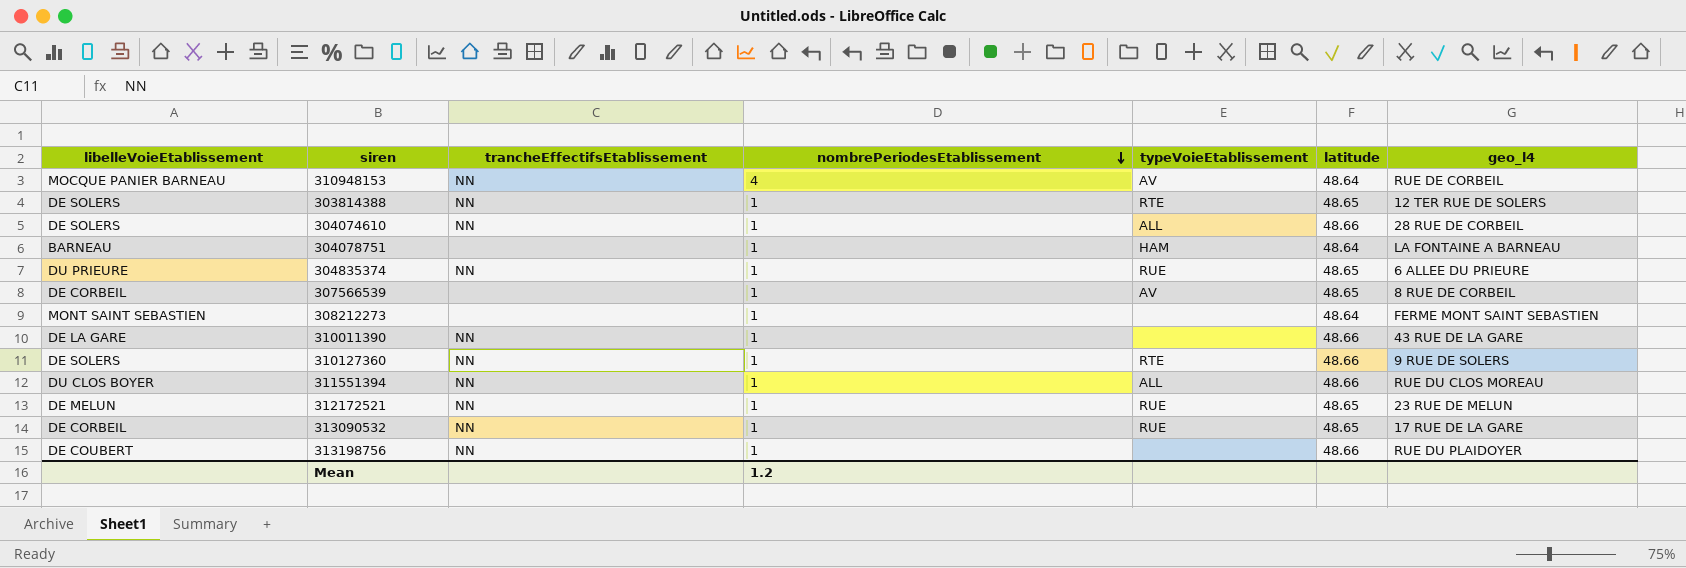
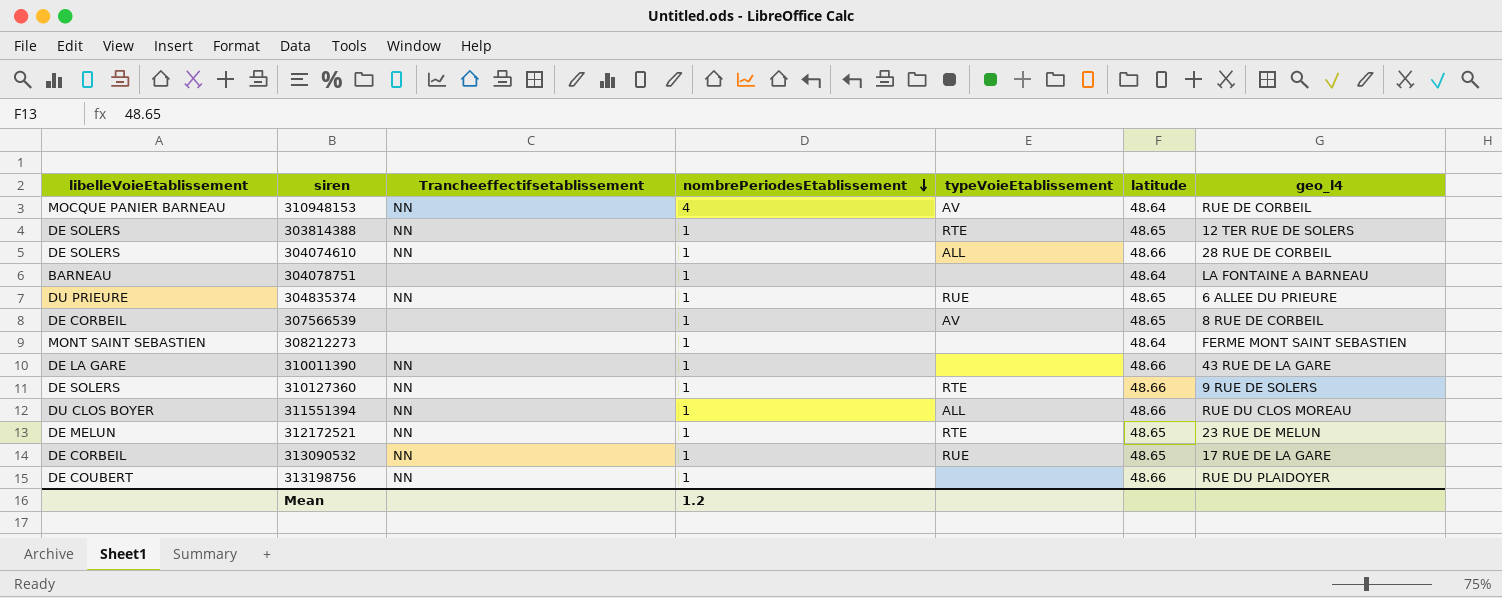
column name: trancheEffectifsEtablissement -> Trancheeffectifsetablissement
304078751 | typeVoieEtablissement: HAM -> none
312172521 | typeVoieEtablissement: RUE -> RTE

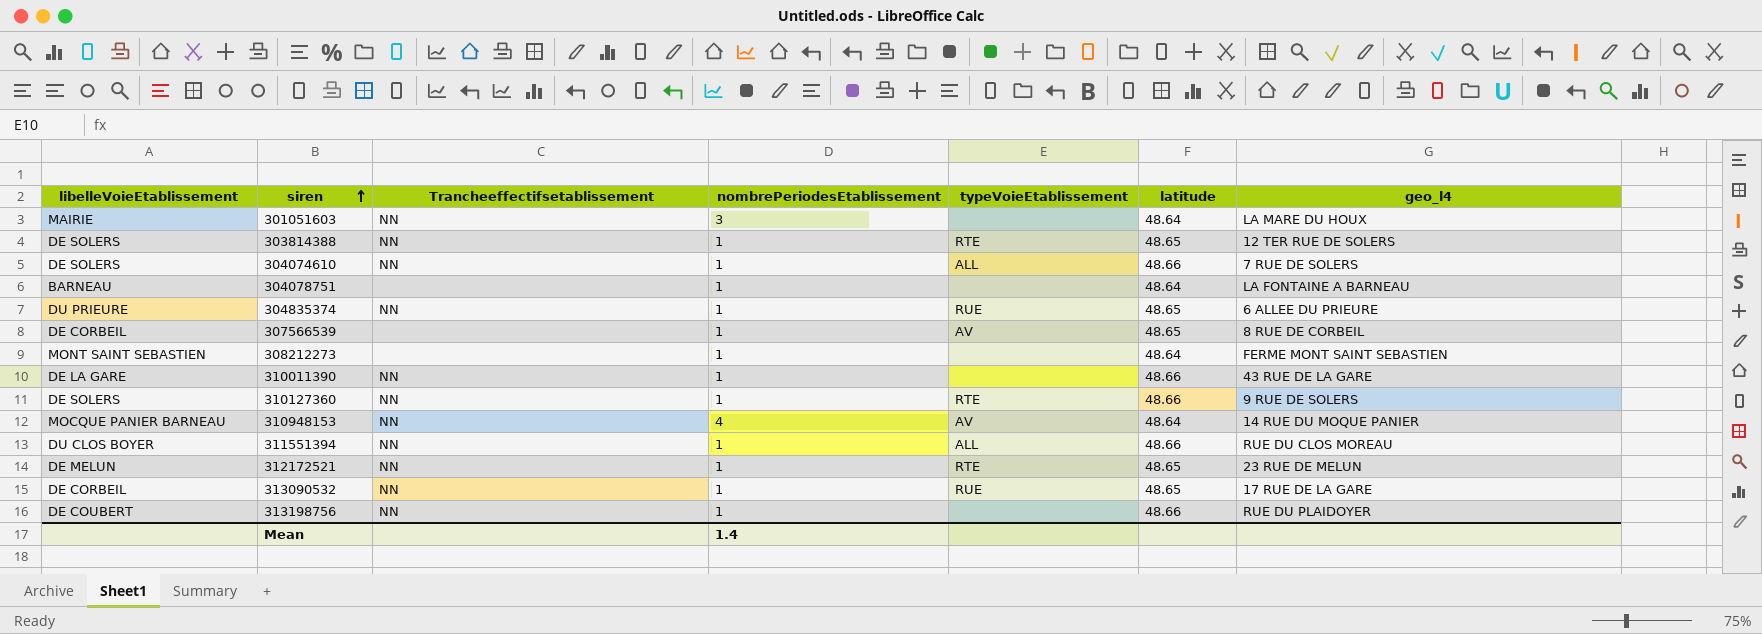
row order: nombrePeriodesEtablissement descending -> siren ascending
row 301051603: none -> MAIRIE | NN | 3 | none | 48.64 | LA MARE DU HOUX
304074610 | geo_l4: 28 RUE DE CORBEIL -> 7 RUE DE SOLERS
310948153 | geo_l4: RUE DE CORBEIL -> 14 RUE DU MOQUE PANIER
Mean | nombrePeriodesEtablissement: 1.2 -> 1.4

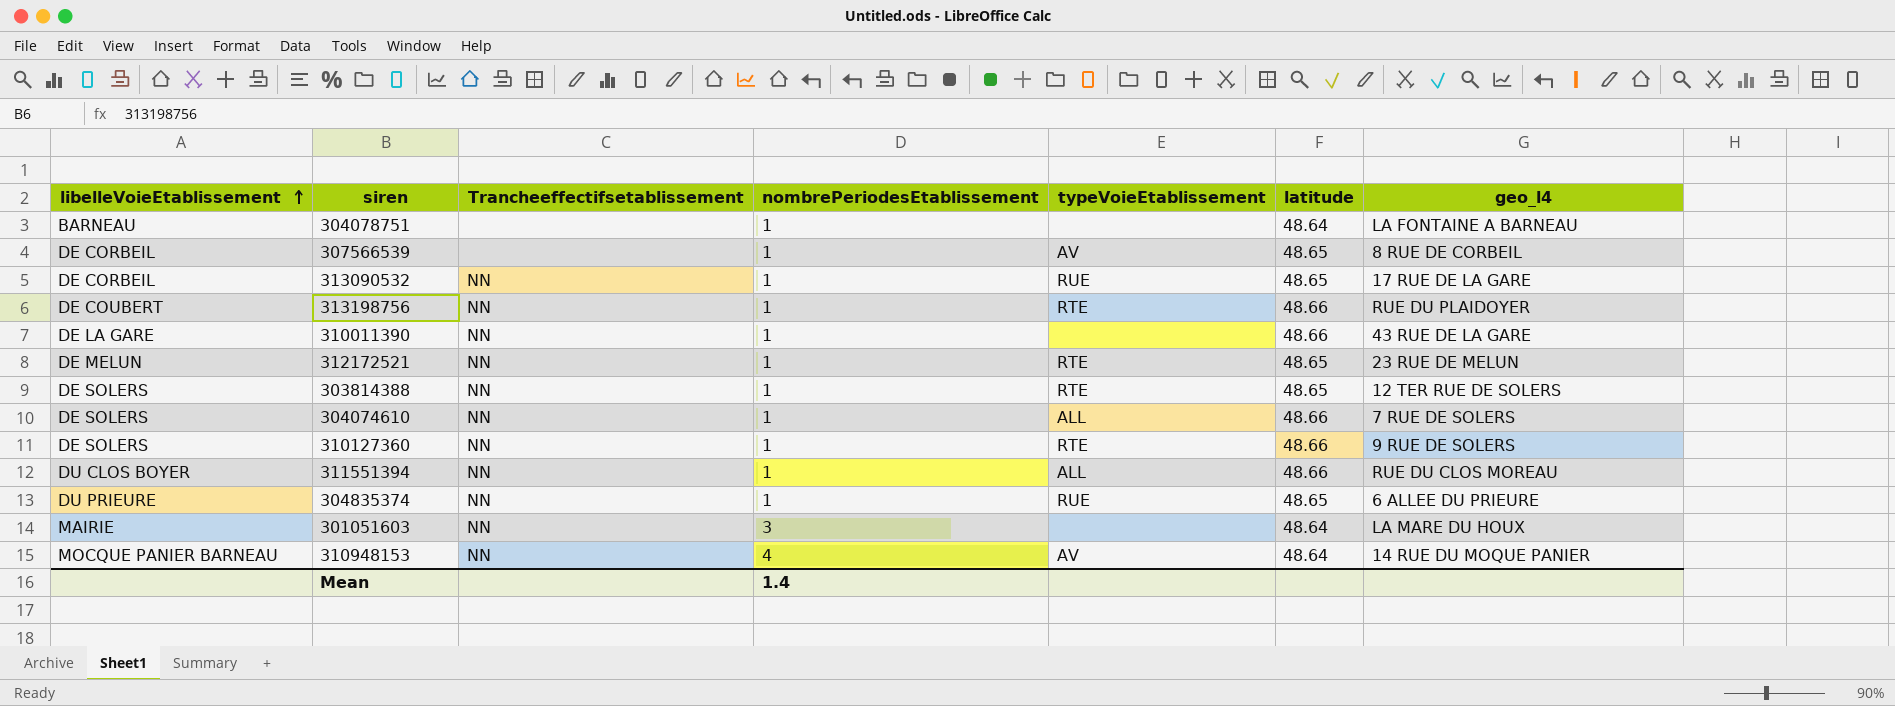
row order: siren ascending -> libelleVoieEtablissement ascending
row 308212273: MONT SAINT SEBASTIEN | none | 1 | none | 48.64 | FERME MONT SAINT SEBASTIEN -> none
313198756 | typeVoieEtablissement: none -> RTE

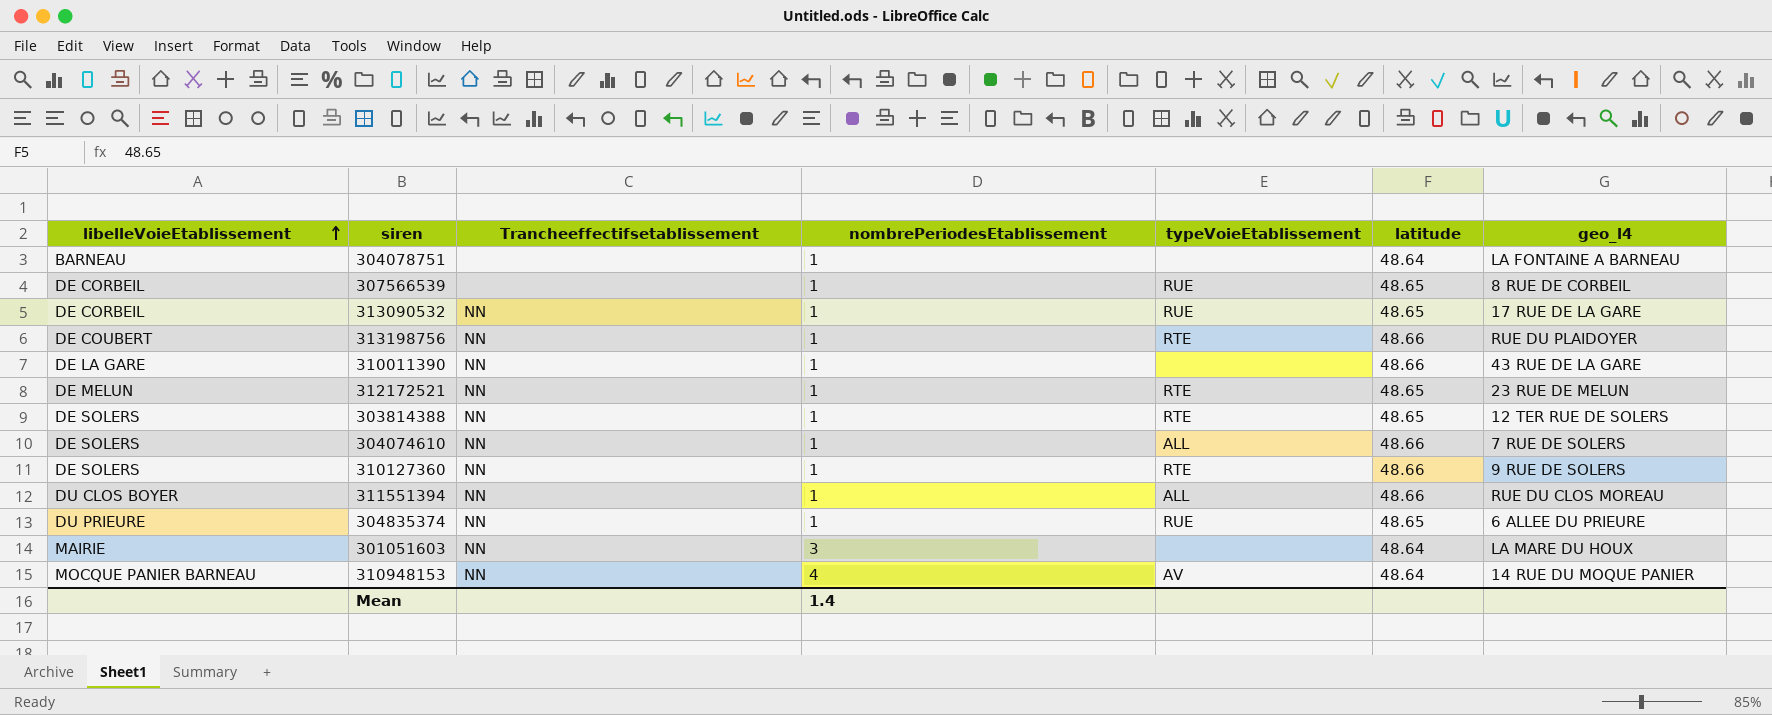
307566539 | typeVoieEtablissement: AV -> RUE

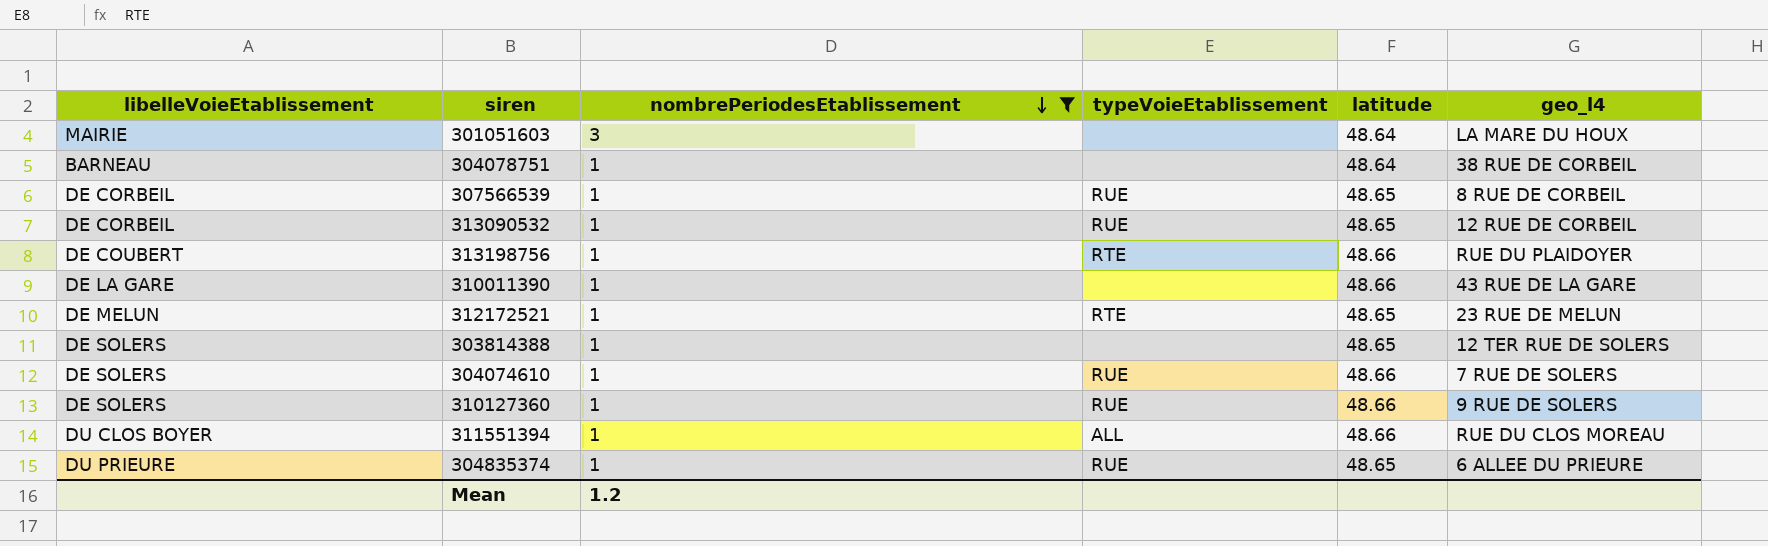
filter: none -> nombrePeriodesEtablissement != 4
row order: libelleVoieEtablissement ascending -> nombrePeriodesEtablissement descending
column Trancheeffectifsetablissement | position: 3 -> none
304078751 | geo_l4: LA FONTAINE A BARNEAU -> 38 RUE DE CORBEIL
313090532 | geo_l4: 17 RUE DE LA GARE -> 12 RUE DE CORBEIL
303814388 | typeVoieEtablissement: RTE -> none
304074610 | typeVoieEtablissement: ALL -> RUE
310127360 | typeVoieEtablissement: RTE -> RUE
Mean | nombrePeriodesEtablissement: 1.4 -> 1.2

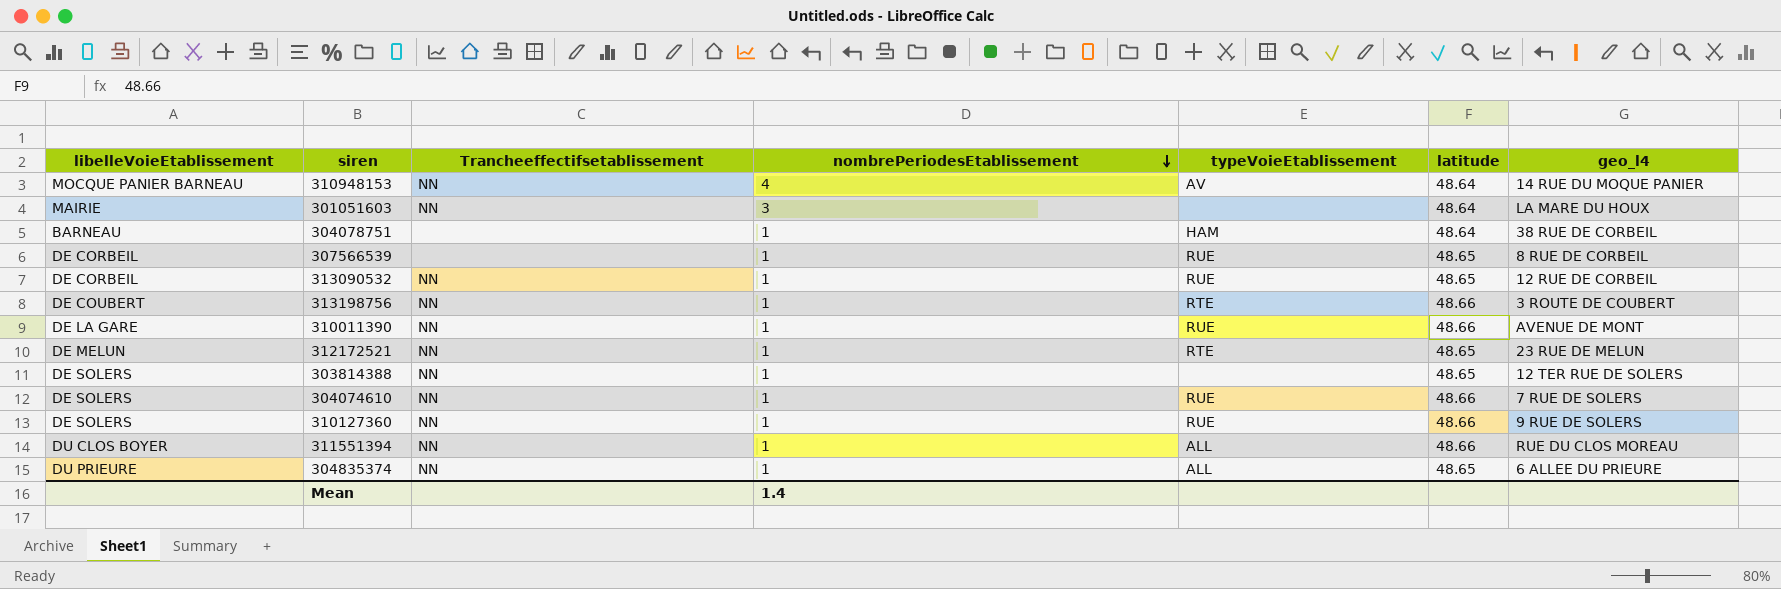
filter: nombrePeriodesEtablissement != 4 -> none
column Trancheeffectifsetablissement | position: none -> 3
304078751 | typeVoieEtablissement: none -> HAM
313198756 | geo_l4: RUE DU PLAIDOYER -> 3 ROUTE DE COUBERT
310011390 | typeVoieEtablissement: none -> RUE
310011390 | geo_l4: 43 RUE DE LA GARE -> AVENUE DE MONT
304835374 | typeVoieEtablissement: RUE -> ALL
Mean | nombrePeriodesEtablissement: 1.2 -> 1.4

